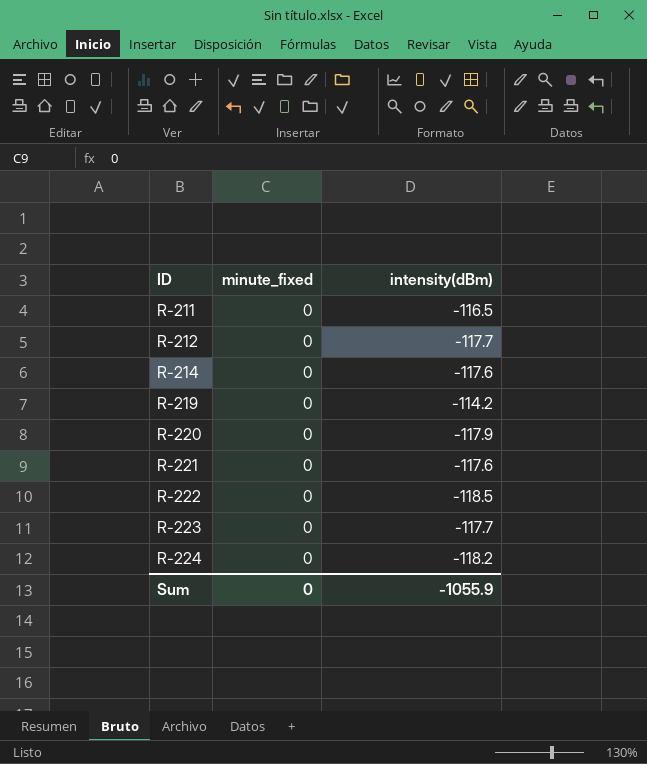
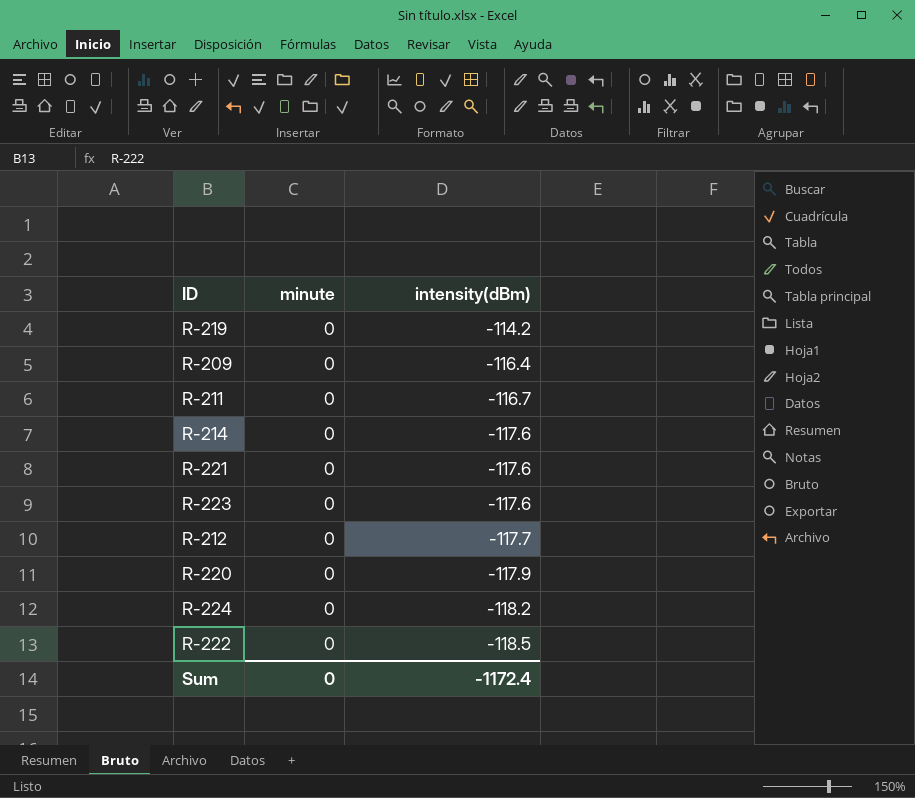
row order: ID ascending -> intensity(dBm) descending
column name: minute_fixed -> minute
row R-209: none -> 0 | -116.4
R-211 | intensity(dBm): -116.5 -> -116.7
R-223 | intensity(dBm): -117.7 -> -117.6
Sum | intensity(dBm): -1055.9 -> -1172.4

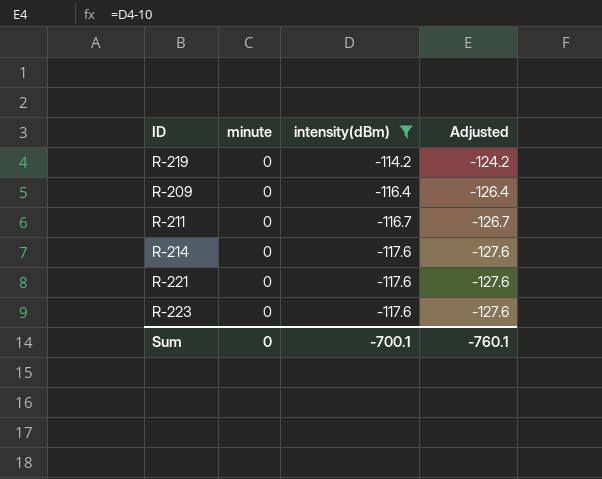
filter: none -> intensity(dBm) >= -117.6
column Adjusted | formula: none -> [intensity(dBm)] - 10
Sum | intensity(dBm): -1172.4 -> -700.1

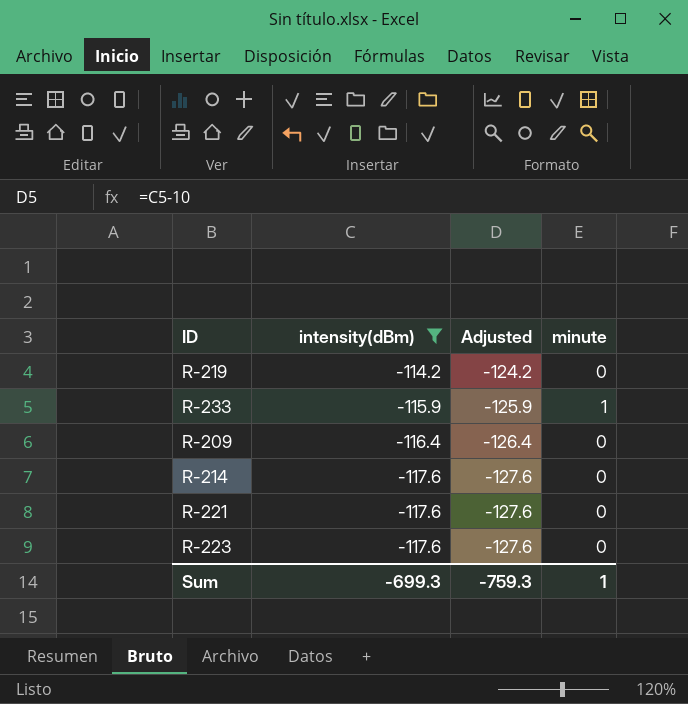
column minute | position: 2 -> 4
row R-211: 0 | -116.7 | -126.7 -> none
row R-233: none -> -115.9 | -125.9 | 1
Sum | intensity(dBm): -700.1 -> -699.3
Sum | Adjusted: -760.1 -> -759.3
Sum | minute: 0 -> 1

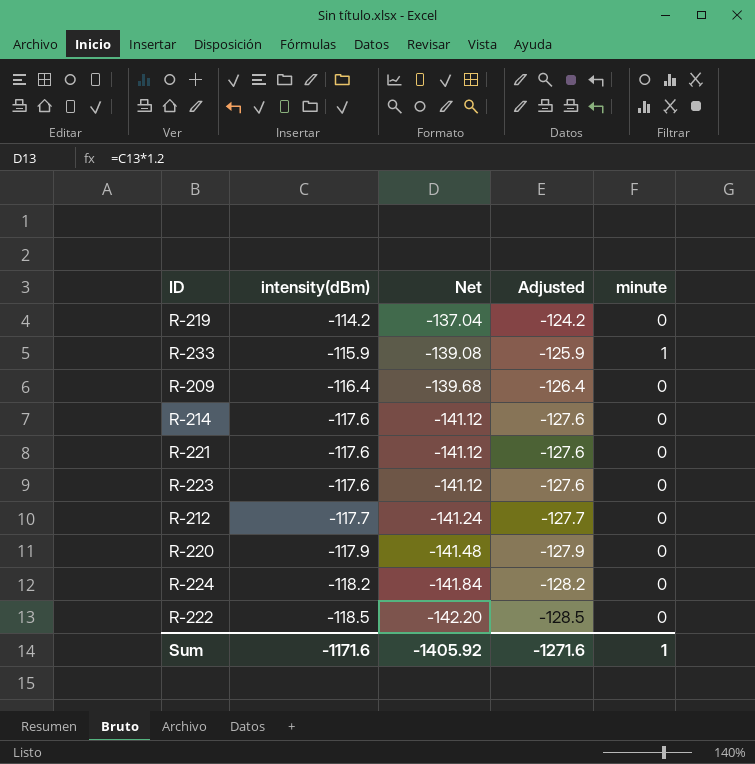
filter: intensity(dBm) >= -117.6 -> none
column Net | formula: none -> [intensity(dBm)] * 1.2
Sum | intensity(dBm): -699.3 -> -1171.6
Sum | Adjusted: -759.3 -> -1271.6

